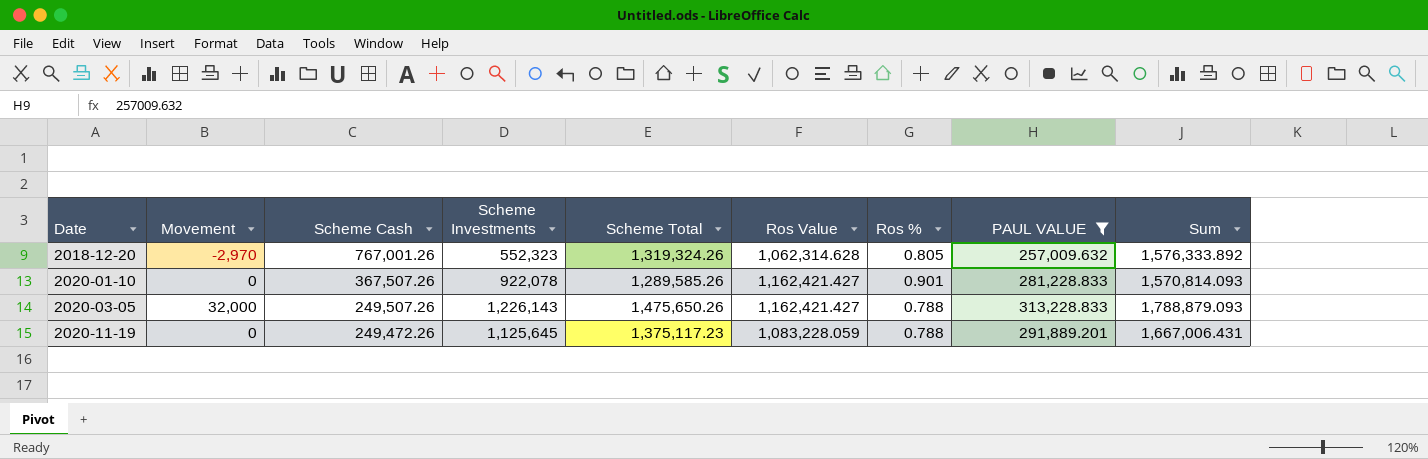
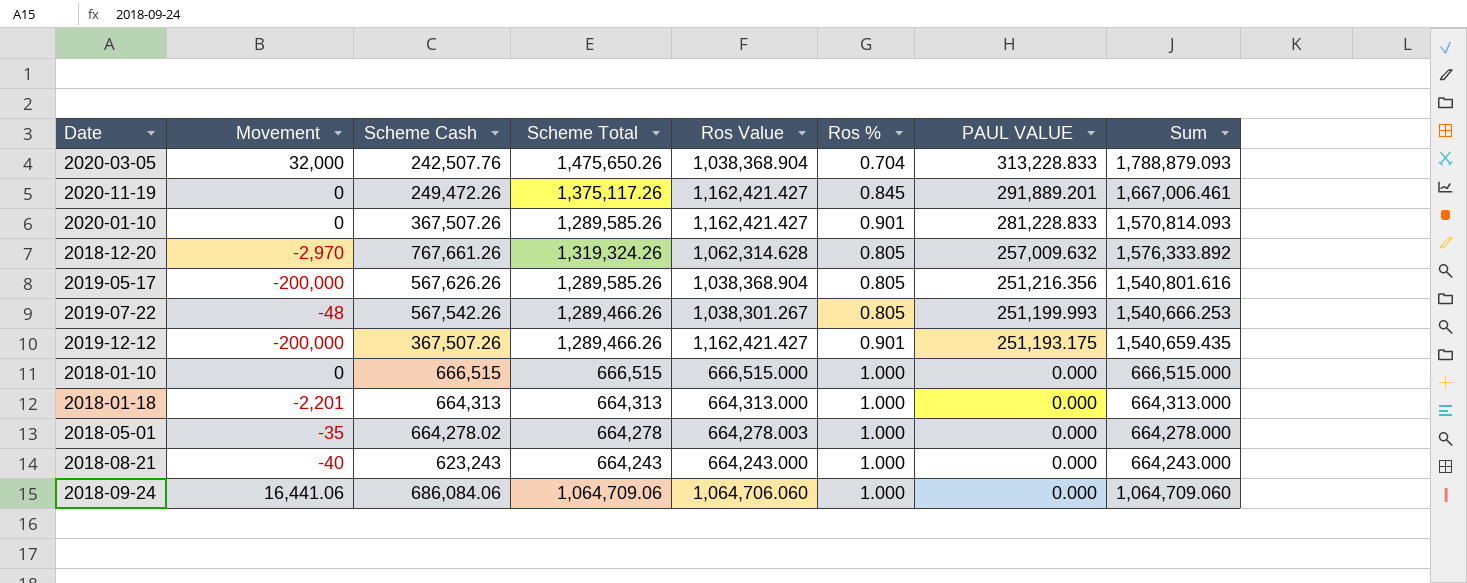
filter: PAUL VALUE >= 257,009.632 -> none
row order: Date ascending -> PAUL VALUE descending
column Scheme Investments | formula: [Scheme Total] - [Scheme Cash] -> none
2020-03-05 | Scheme Cash: 249,507.26 -> 242,507.76
2020-03-05 | Ros Value: 1,162,421.427 -> 1,038,368.904
2020-03-05 | Ros %: 0.788 -> 0.704
2020-11-19 | Scheme Total: 1,375,117.23 -> 1,375,117.26
2020-11-19 | Ros Value: 1,083,228.059 -> 1,162,421.427
2020-11-19 | Ros %: 0.788 -> 0.845
2020-11-19 | Sum: 1,667,006.431 -> 1,667,006.461
2018-12-20 | Scheme Cash: 767,001.26 -> 767,661.26

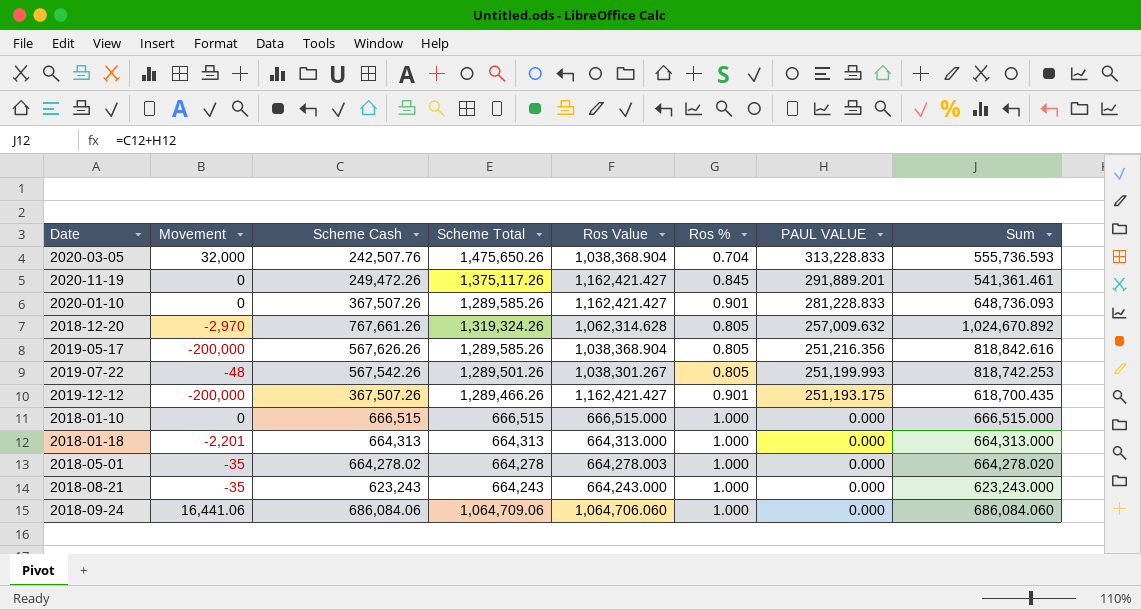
column Sum | formula: [Scheme Total] + [PAUL VALUE] -> [Scheme Cash] + [PAUL VALUE]
2019-07-22 | Scheme Total: 1,289,466.26 -> 1,289,501.26
2018-08-21 | Movement: -40 -> -35

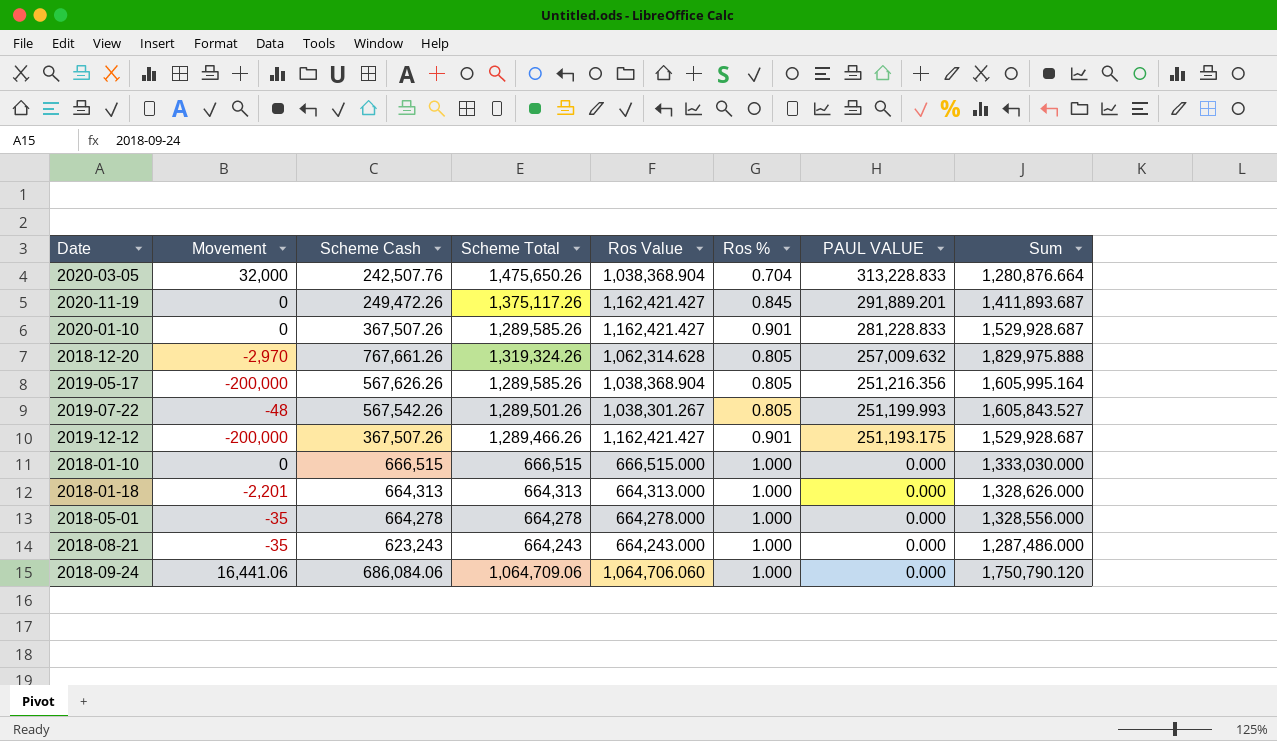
column Sum | formula: [Scheme Cash] + [PAUL VALUE] -> [Scheme Cash] + [Ros Value]
2018-05-01 | Scheme Cash: 664,278.02 -> 664,278
2018-05-01 | Ros Value: 664,278.003 -> 664,278.000

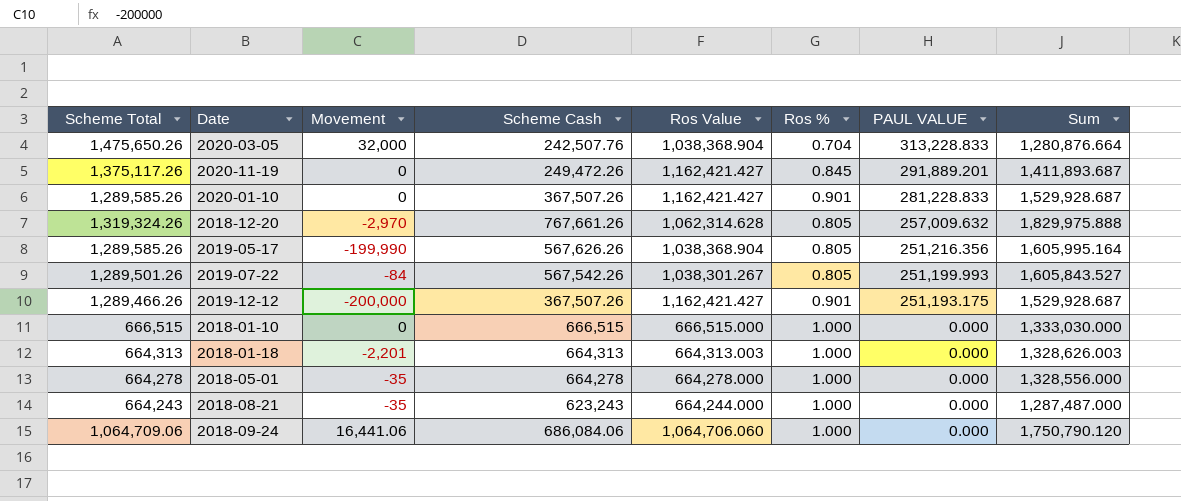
column Scheme Total | position: 4 -> 1
2019-05-17 | Movement: -200,000 -> -199,990
2019-07-22 | Movement: -48 -> -84
2018-01-18 | Ros Value: 664,313.000 -> 664,313.003
2018-01-18 | Sum: 1,328,626.000 -> 1,328,626.003
2018-08-21 | Ros Value: 664,243.000 -> 664,244.000
2018-08-21 | Sum: 1,287,486.000 -> 1,287,487.000

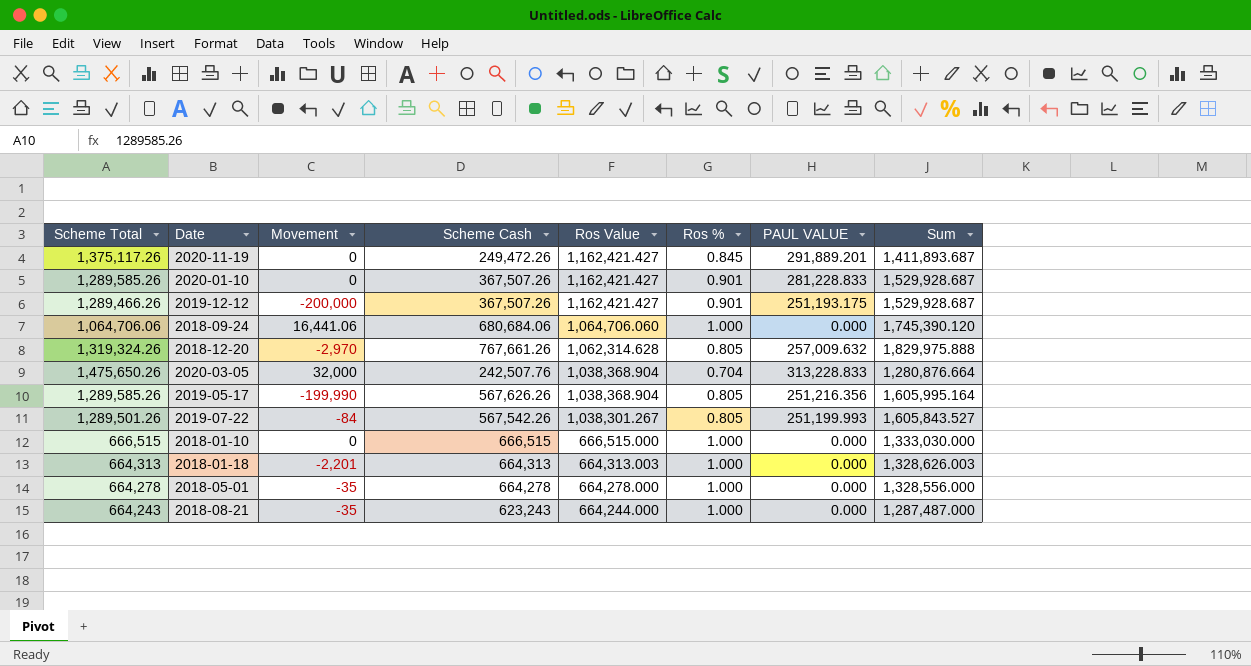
row order: PAUL VALUE descending -> Ros Value descending
2018-09-24 | Scheme Total: 1,064,709.06 -> 1,064,706.06
2018-09-24 | Scheme Cash: 686,084.06 -> 680,684.06
2018-09-24 | Sum: 1,750,790.120 -> 1,745,390.120

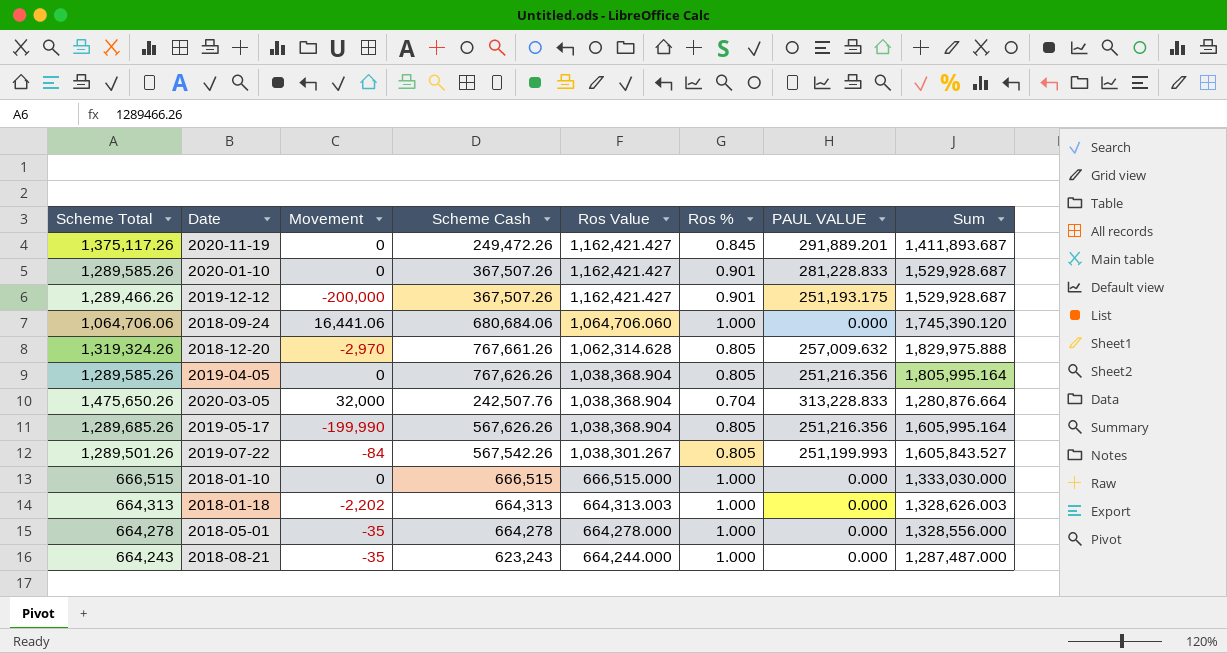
row 2019-04-05: none -> 1,289,585.26 | 0 | 767,626.26 | 1,038,368.904 | 0.805 | 251,216.356 | 1,805,995.164
2019-05-17 | Scheme Total: 1,289,585.26 -> 1,289,685.26
2018-01-18 | Movement: -2,201 -> -2,202

